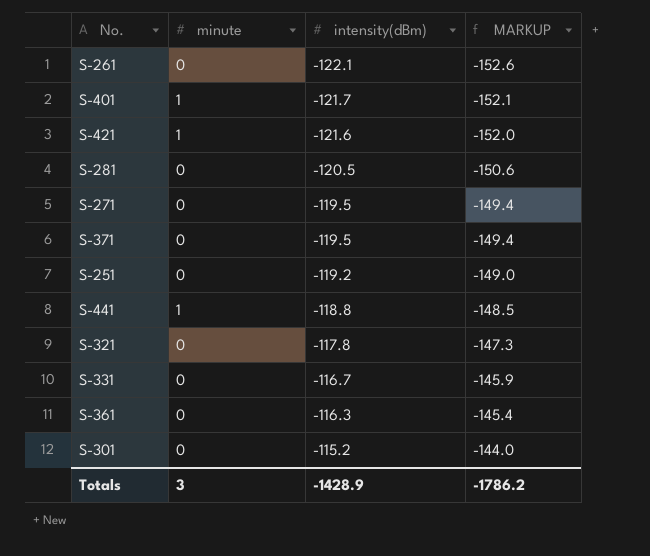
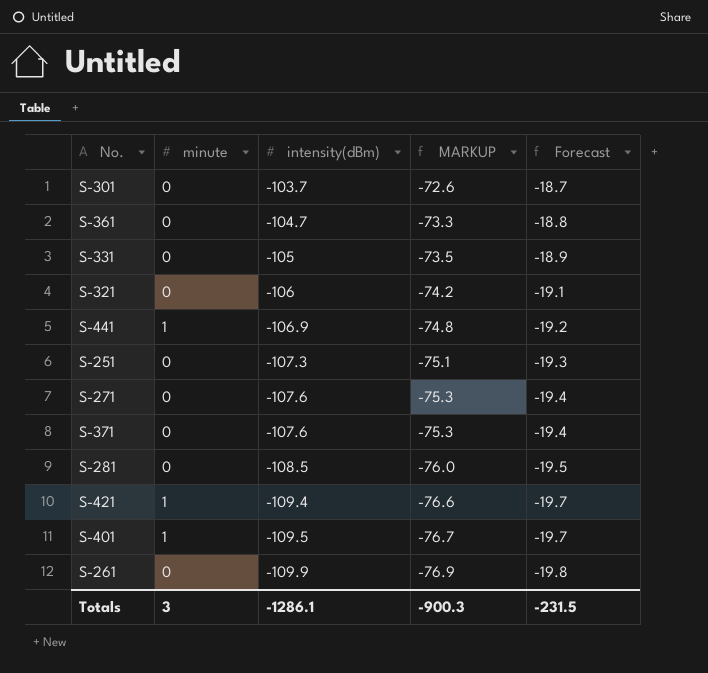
row order: intensity(dBm) ascending -> intensity(dBm) descending
column MARKUP | formula: [intensity(dBm)] * 1.25 -> [intensity(dBm)] * 0.7
column Forecast | formula: none -> [intensity(dBm)] * 0.18
S-301 | intensity(dBm): -115.2 -> -103.7
S-361 | intensity(dBm): -116.3 -> -104.7
S-331 | intensity(dBm): -116.7 -> -105
S-321 | intensity(dBm): -117.8 -> -106
S-441 | intensity(dBm): -118.8 -> -106.9
S-251 | intensity(dBm): -119.2 -> -107.3
S-271 | intensity(dBm): -119.5 -> -107.6
S-371 | intensity(dBm): -119.5 -> -107.6
S-281 | intensity(dBm): -120.5 -> -108.5
S-421 | intensity(dBm): -121.6 -> -109.4
S-401 | intensity(dBm): -121.7 -> -109.5
S-261 | intensity(dBm): -122.1 -> -109.9
Totals | intensity(dBm): -1428.9 -> -1286.1
Totals | MARKUP: -1786.2 -> -900.3

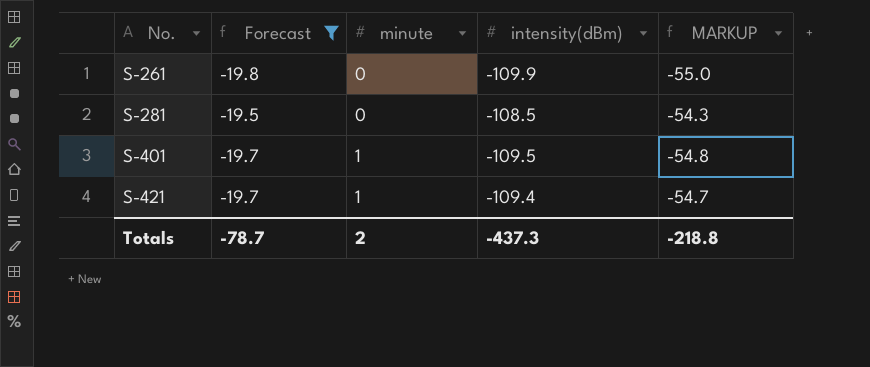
filter: none -> Forecast <= -19.5
row order: intensity(dBm) descending -> No. ascending
column Forecast | position: 5 -> 2
column MARKUP | formula: [intensity(dBm)] * 0.7 -> [intensity(dBm)] * 0.5
Totals | Forecast: -231.5 -> -78.7
Totals | minute: 3 -> 2
Totals | intensity(dBm): -1286.1 -> -437.3
Totals | MARKUP: -900.3 -> -218.8

